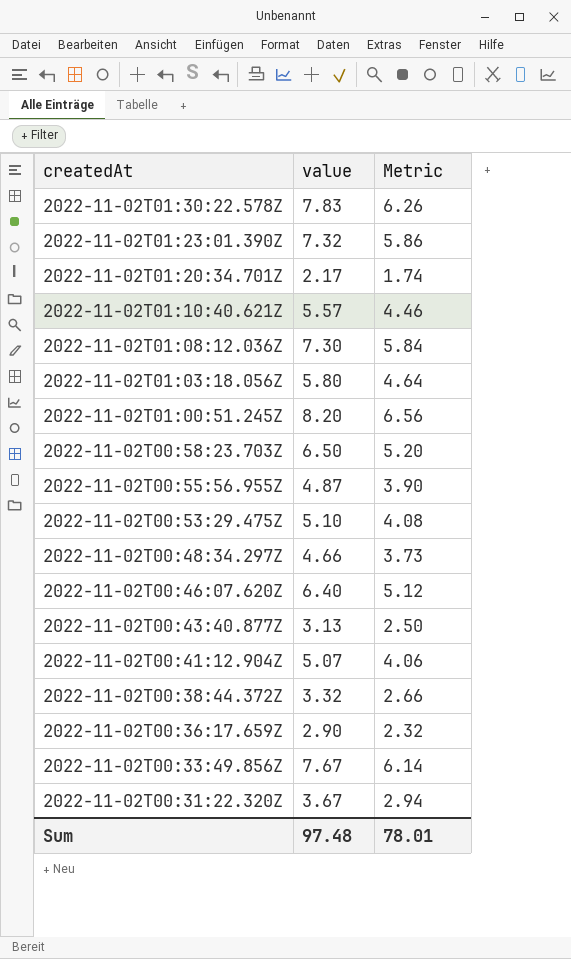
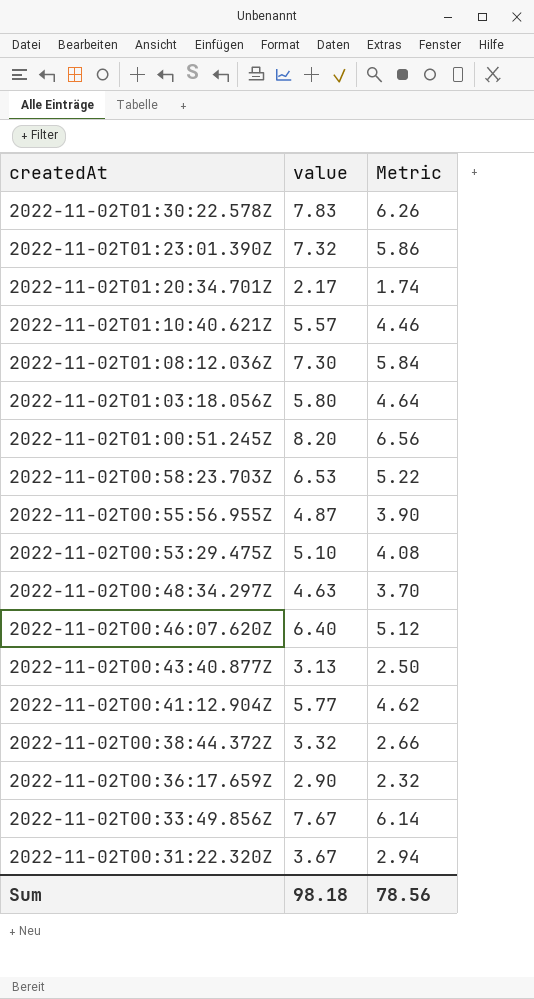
2022-11-02T00:58:23.703Z | value: 6.50 -> 6.53
2022-11-02T00:58:23.703Z | Metric: 5.20 -> 5.22
2022-11-02T00:48:34.297Z | value: 4.66 -> 4.63
2022-11-02T00:48:34.297Z | Metric: 3.73 -> 3.70
2022-11-02T00:41:12.904Z | value: 5.07 -> 5.77
2022-11-02T00:41:12.904Z | Metric: 4.06 -> 4.62
Sum | value: 97.48 -> 98.18
Sum | Metric: 78.01 -> 78.56

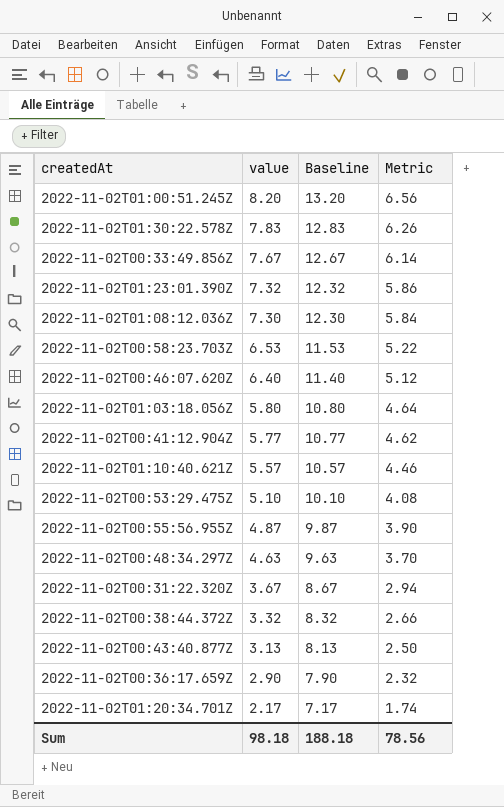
row order: createdAt descending -> value descending
column Baseline | formula: none -> [value] + 5

